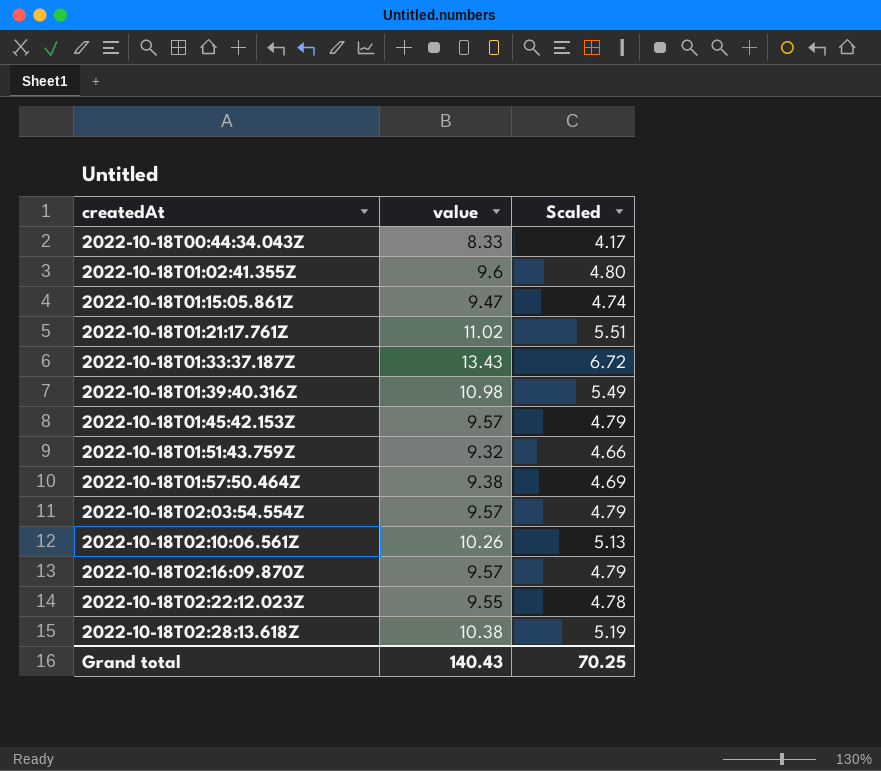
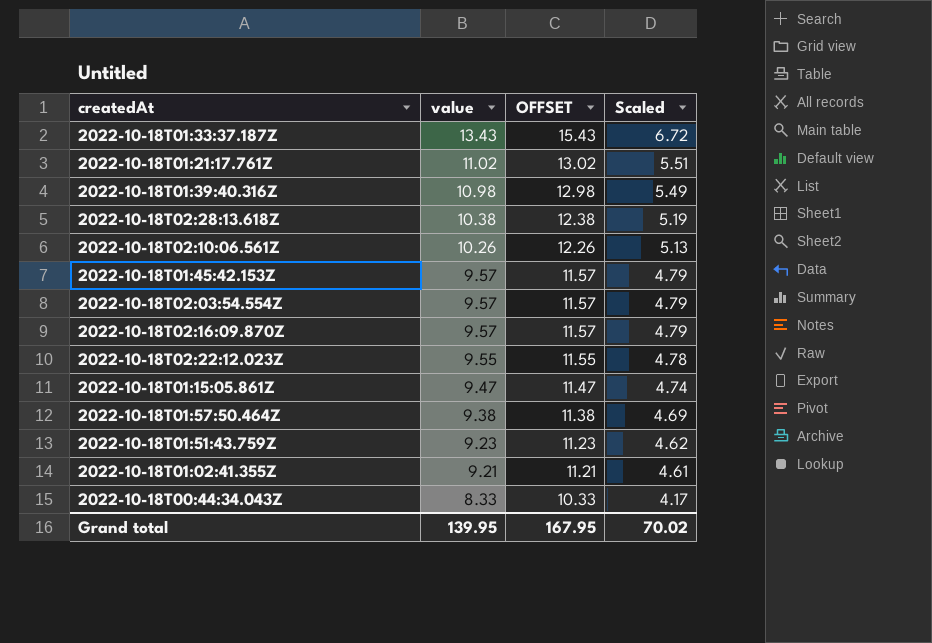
row order: createdAt ascending -> value descending
column OFFSET | formula: none -> [value] + 2
2022-10-18T01:51:43.759Z | value: 9.32 -> 9.23
2022-10-18T01:51:43.759Z | Scaled: 4.66 -> 4.62
2022-10-18T01:02:41.355Z | value: 9.6 -> 9.21
2022-10-18T01:02:41.355Z | Scaled: 4.80 -> 4.61
Grand total | value: 140.43 -> 139.95
Grand total | Scaled: 70.25 -> 70.02

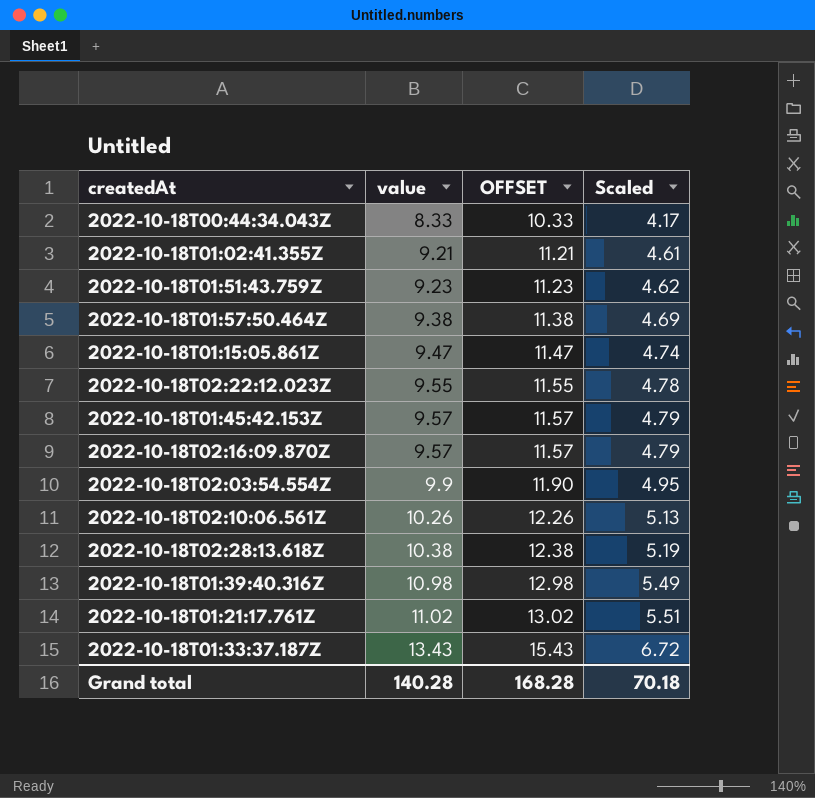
row order: value descending -> value ascending
2022-10-18T02:03:54.554Z | value: 9.57 -> 9.9
2022-10-18T02:03:54.554Z | OFFSET: 11.57 -> 11.90
2022-10-18T02:03:54.554Z | Scaled: 4.79 -> 4.95
Grand total | value: 139.95 -> 140.28
Grand total | OFFSET: 167.95 -> 168.28
Grand total | Scaled: 70.02 -> 70.18

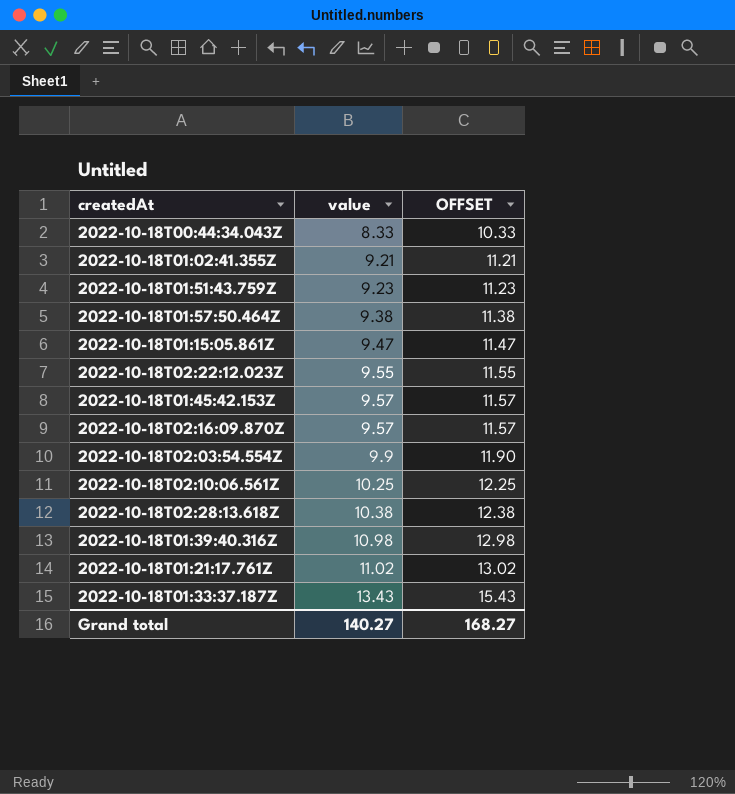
column Scaled | formula: [value] * 0.5 -> none
2022-10-18T02:10:06.561Z | value: 10.26 -> 10.25
2022-10-18T02:10:06.561Z | OFFSET: 12.26 -> 12.25
Grand total | value: 140.28 -> 140.27
Grand total | OFFSET: 168.28 -> 168.27

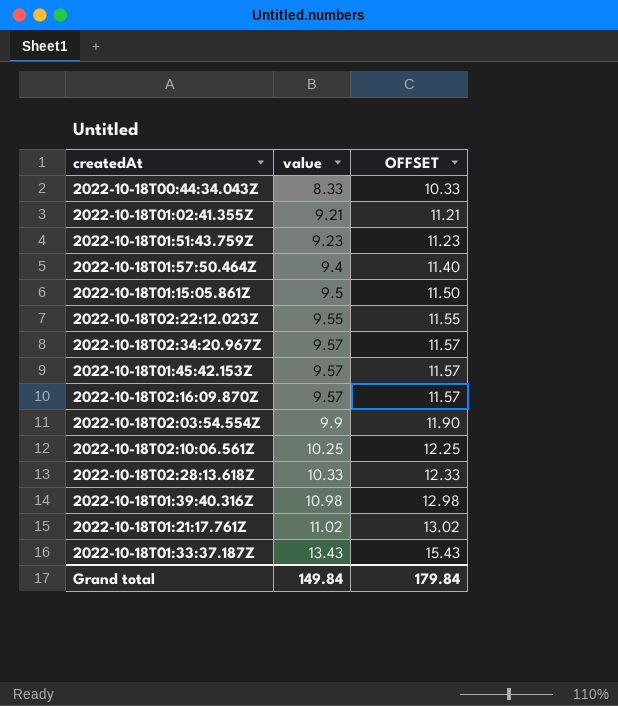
2022-10-18T01:57:50.464Z | value: 9.38 -> 9.4
2022-10-18T01:57:50.464Z | OFFSET: 11.38 -> 11.40
2022-10-18T01:15:05.861Z | value: 9.47 -> 9.5
2022-10-18T01:15:05.861Z | OFFSET: 11.47 -> 11.50
row 2022-10-18T02:34:20.967Z: none -> 9.57 | 11.57
2022-10-18T02:28:13.618Z | value: 10.38 -> 10.33
2022-10-18T02:28:13.618Z | OFFSET: 12.38 -> 12.33
Grand total | value: 140.27 -> 149.84
Grand total | OFFSET: 168.27 -> 179.84

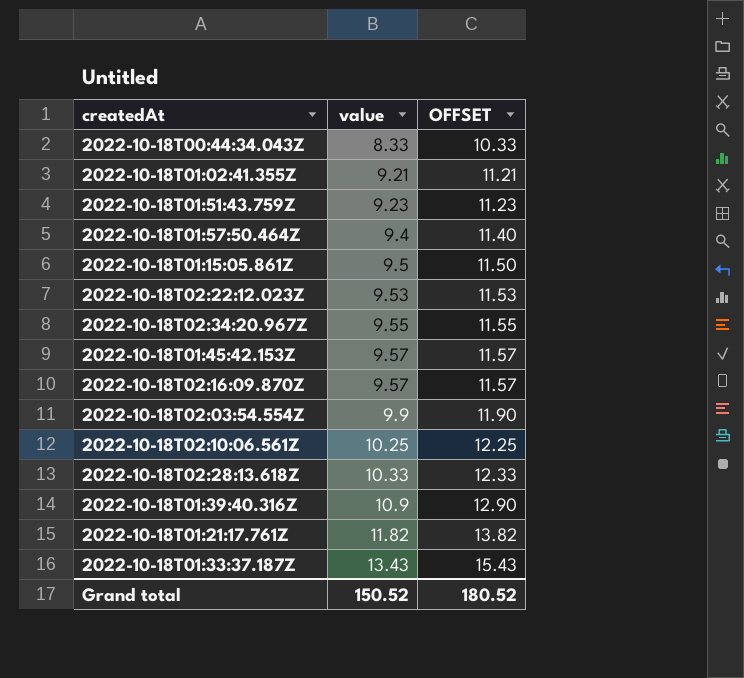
2022-10-18T02:22:12.023Z | value: 9.55 -> 9.53
2022-10-18T02:22:12.023Z | OFFSET: 11.55 -> 11.53
2022-10-18T02:34:20.967Z | value: 9.57 -> 9.55
2022-10-18T02:34:20.967Z | OFFSET: 11.57 -> 11.55
2022-10-18T01:39:40.316Z | value: 10.98 -> 10.9
2022-10-18T01:39:40.316Z | OFFSET: 12.98 -> 12.90
2022-10-18T01:21:17.761Z | value: 11.02 -> 11.82
2022-10-18T01:21:17.761Z | OFFSET: 13.02 -> 13.82
Grand total | value: 149.84 -> 150.52
Grand total | OFFSET: 179.84 -> 180.52

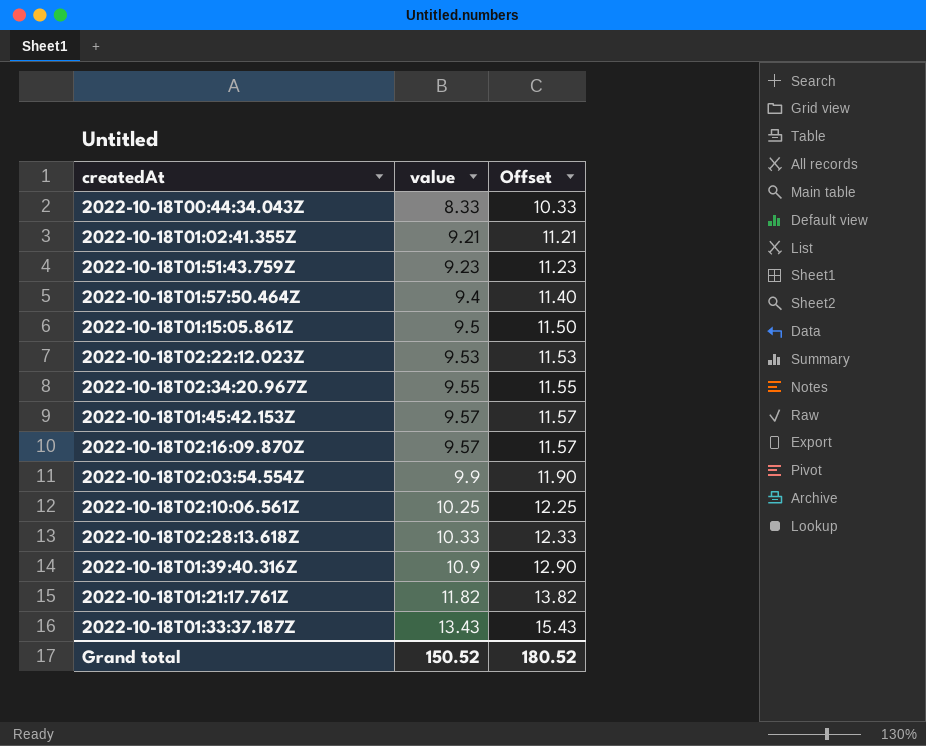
column name: OFFSET -> Offset

